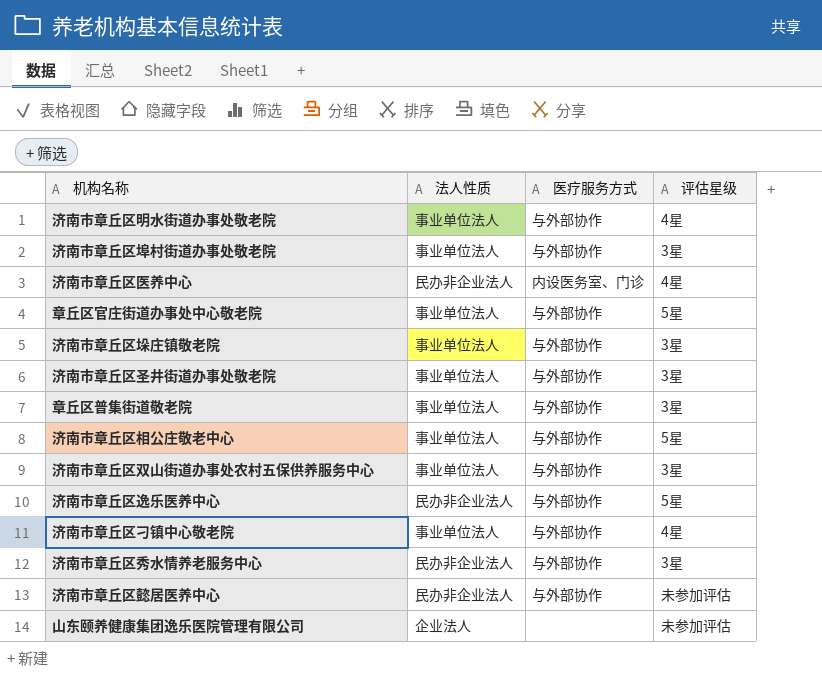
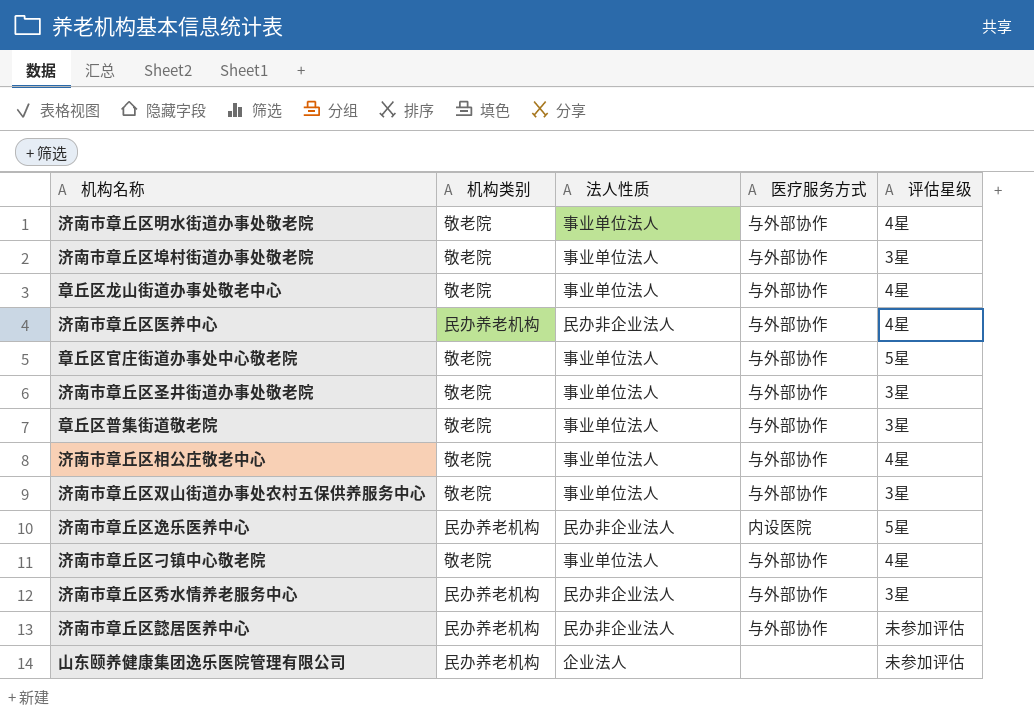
column 机构类别 | position: none -> 2
row 济南市章丘区垛庄镇敬老院: 事业单位法人 | 与外部协作 | 3星 -> none
row 章丘区龙山街道办事处敬老中心: none -> 敬老院 | 事业单位法人 | 与外部协作 | 4星
济南市章丘区医养中心 | 医疗服务方式: 内设医务室、门诊 -> 与外部协作
济南市章丘区相公庄敬老中心 | 评估星级: 5星 -> 4星
济南市章丘区逸乐医养中心 | 医疗服务方式: 与外部协作 -> 内设医院

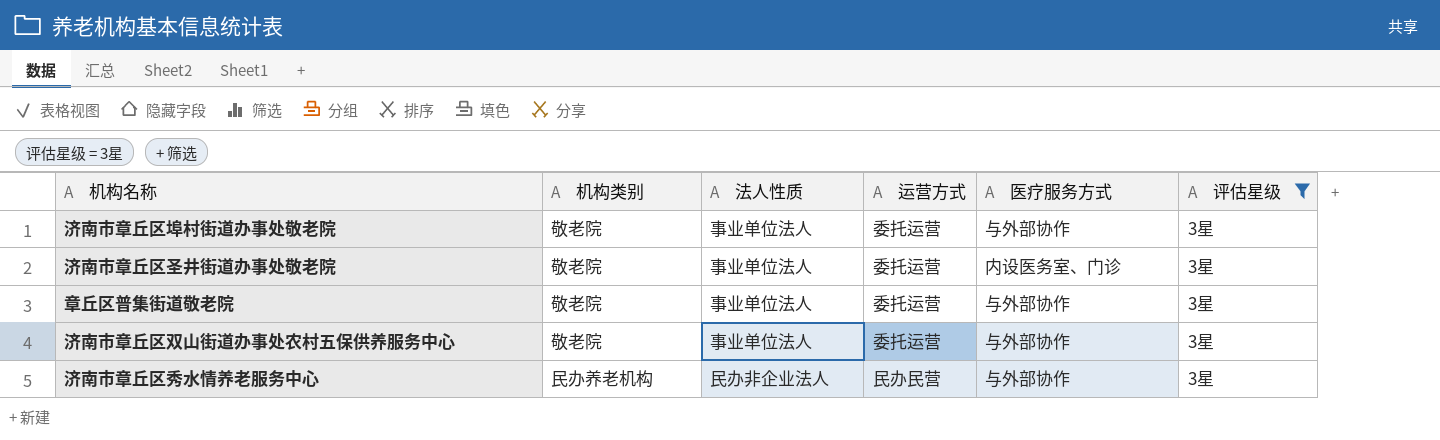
filter: none -> 评估星级 = 3星
column 运营方式 | position: none -> 4
济南市章丘区圣井街道办事处敬老院 | 医疗服务方式: 与外部协作 -> 内设医务室、门诊

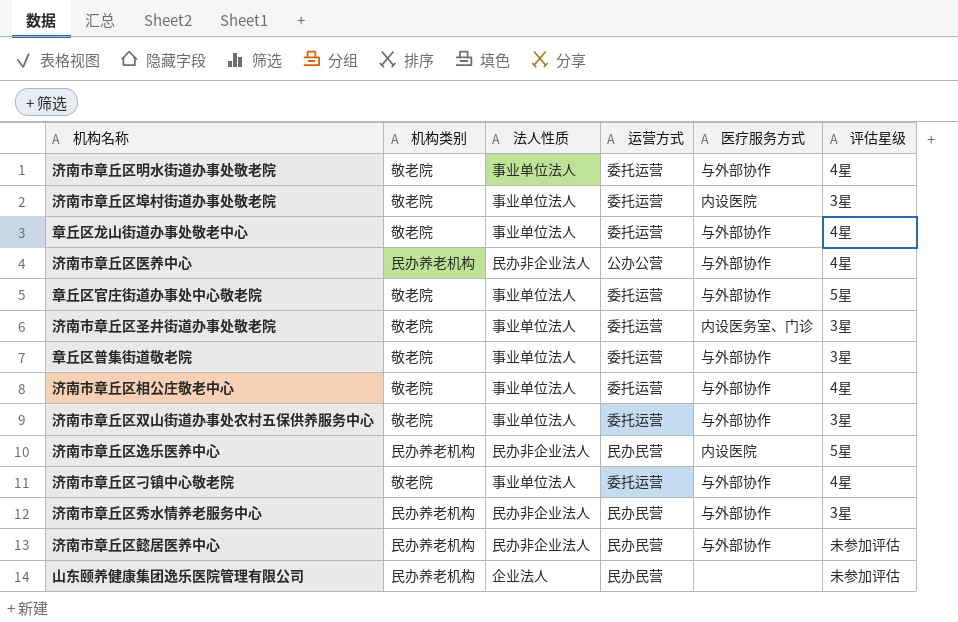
filter: 评估星级 = 3星 -> none
济南市章丘区埠村街道办事处敬老院 | 医疗服务方式: 与外部协作 -> 内设医院

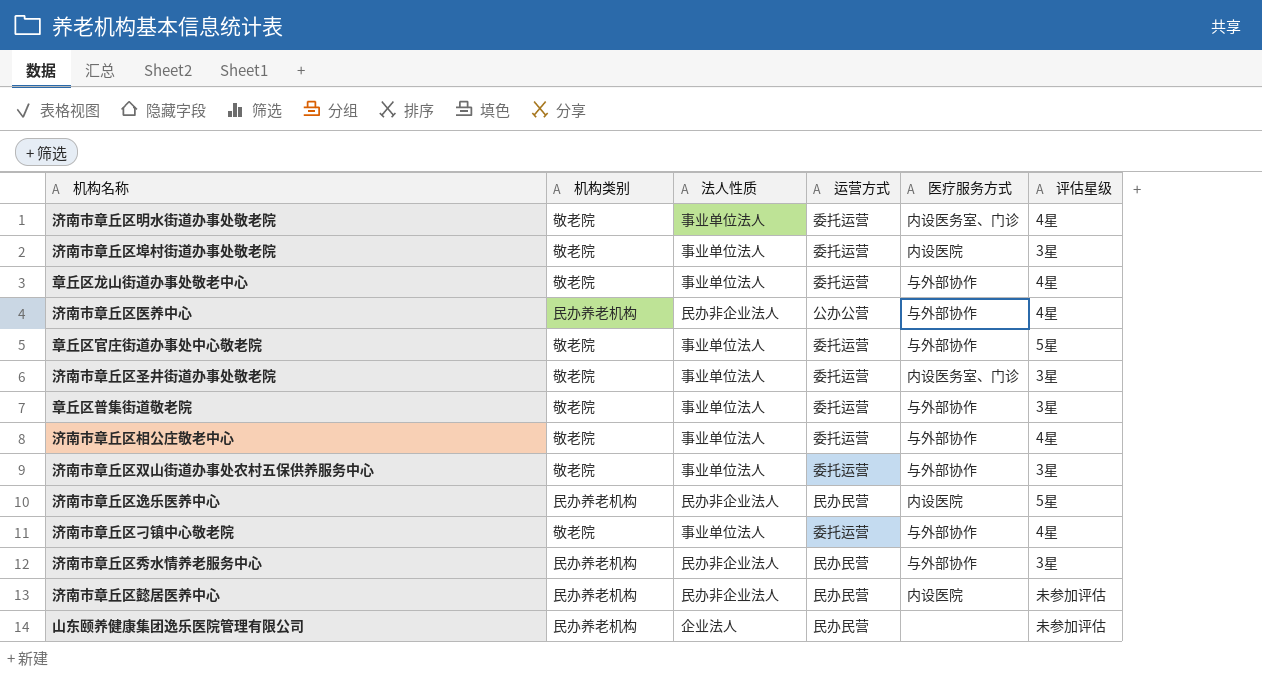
济南市章丘区明水街道办事处敬老院 | 医疗服务方式: 与外部协作 -> 内设医务室、门诊
济南市章丘区懿居医养中心 | 医疗服务方式: 与外部协作 -> 内设医院

